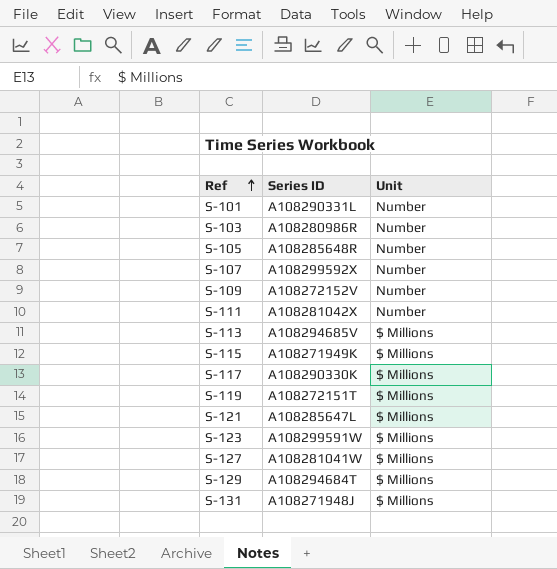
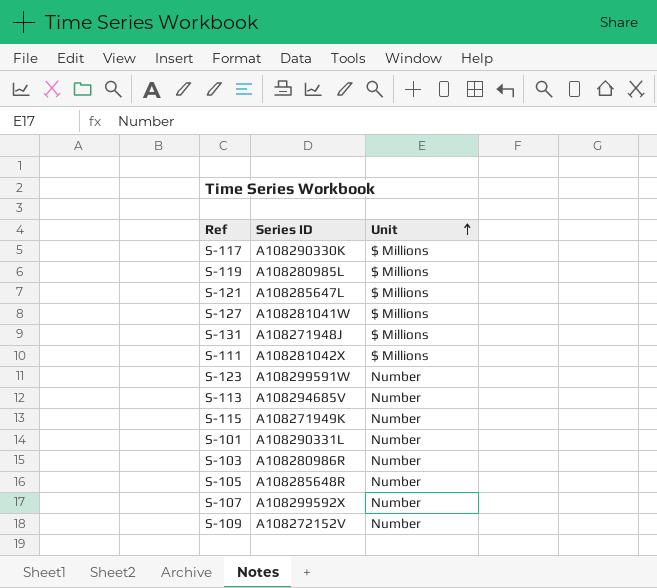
row order: Ref ascending -> Unit ascending
row S-129: A108294684T | $ Millions -> none
S-119 | Series ID: A108272151T -> A108280985L
S-111 | Unit: Number -> $ Millions
S-123 | Unit: $ Millions -> Number
S-113 | Unit: $ Millions -> Number
S-115 | Unit: $ Millions -> Number

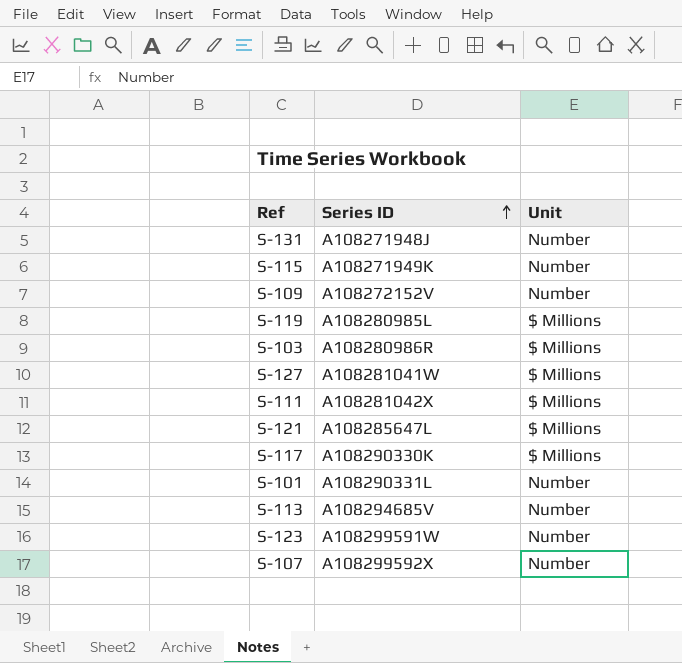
row order: Unit ascending -> Series ID ascending
row S-105: A108285648R | Number -> none
S-131 | Unit: $ Millions -> Number
S-103 | Unit: Number -> $ Millions

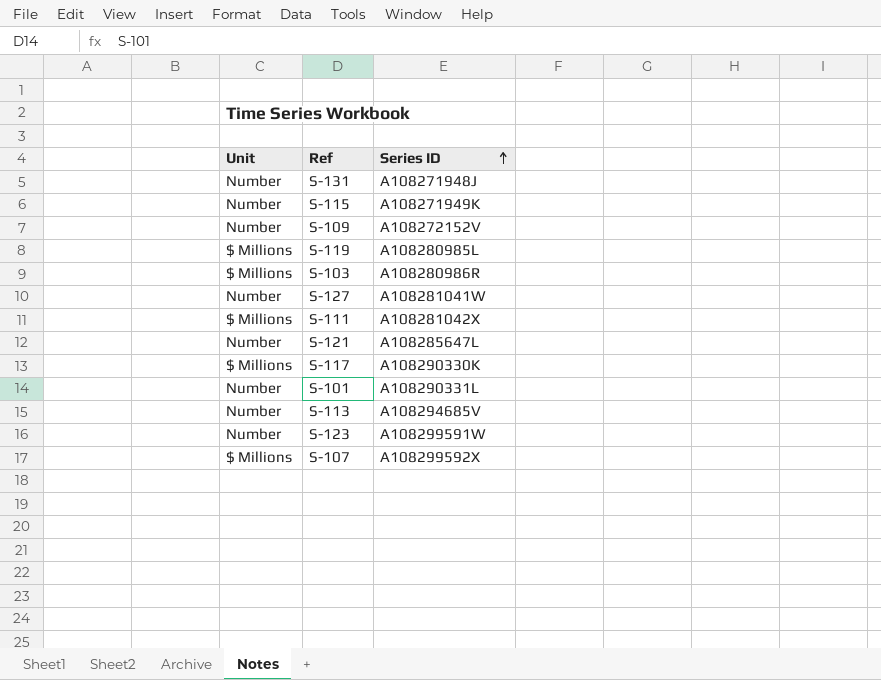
column Unit | position: 3 -> 1
S-127 | Unit: $ Millions -> Number
S-121 | Unit: $ Millions -> Number
S-107 | Unit: Number -> $ Millions

